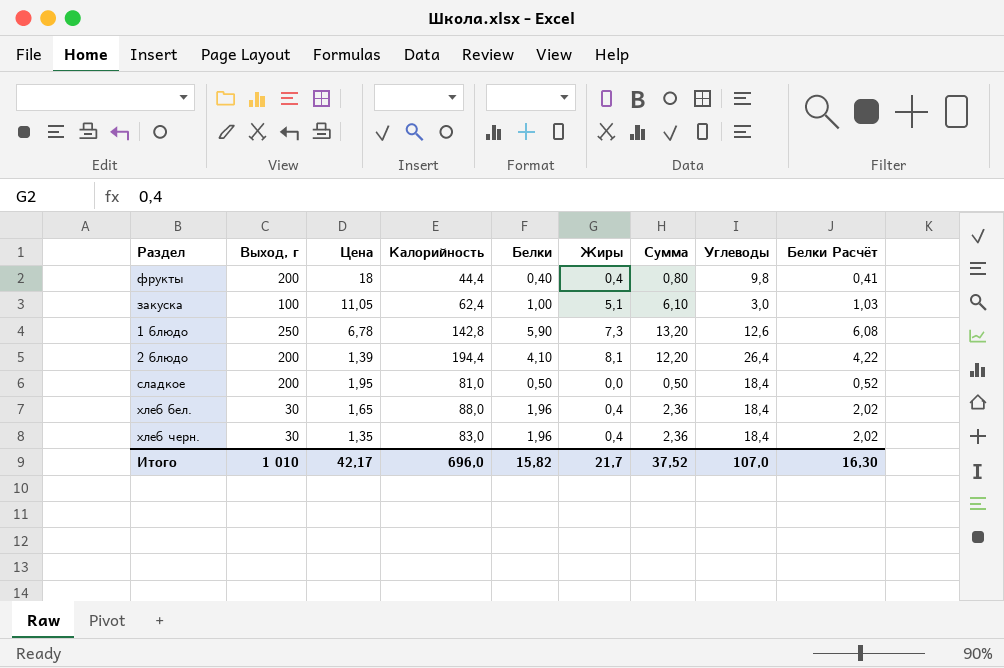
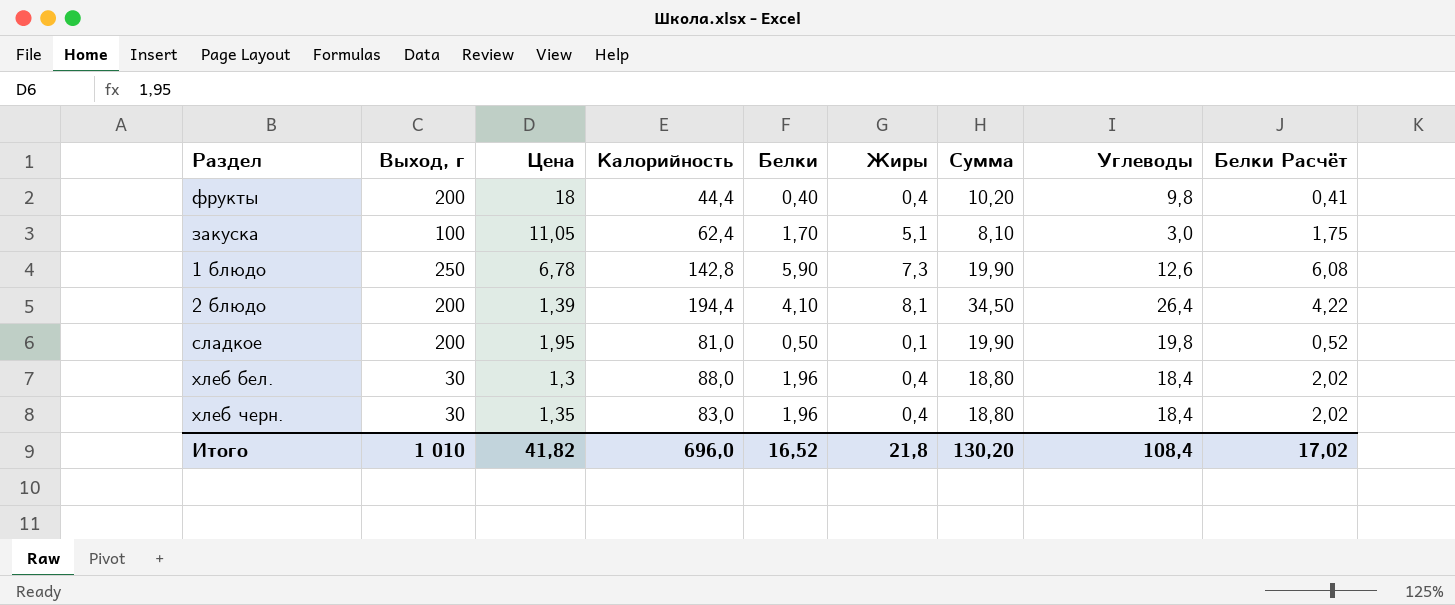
column Сумма | formula: [Белки] + [Жиры] -> [Жиры] + [Углеводы]
закуска | Белки: 1,00 -> 1,70
закуска | Белки Расчёт: 1,03 -> 1,75
сладкое | Жиры: 0,0 -> 0,1
сладкое | Углеводы: 18,4 -> 19,8
хлеб бел. | Цена: 1,65 -> 1,3
Итого | Цена: 42,17 -> 41,82
Итого | Белки: 15,82 -> 16,52
Итого | Жиры: 21,7 -> 21,8
Итого | Сумма: 37,52 -> 130,20
Итого | Углеводы: 107,0 -> 108,4
Итого | Белки Расчёт: 16,30 -> 17,02

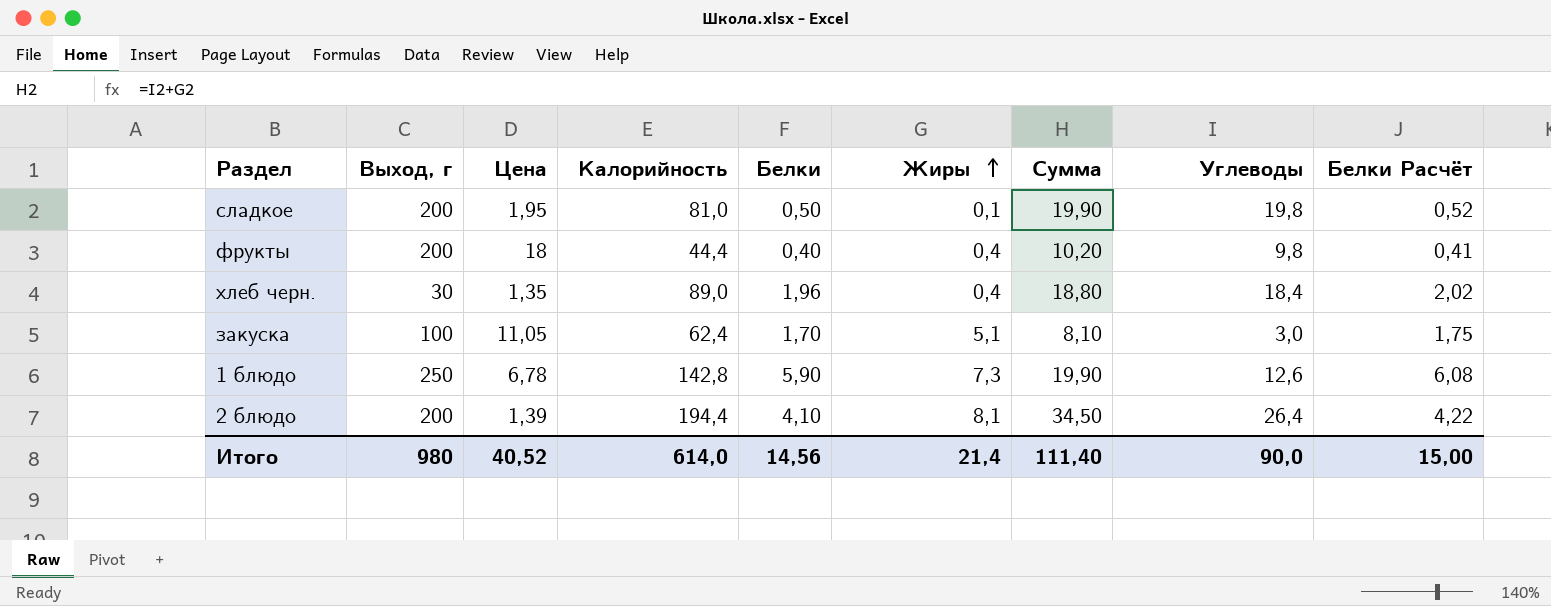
row order: none -> Жиры ascending
row хлеб бел.: 30 | 1,3 | 88,0 | 1,96 | 0,4 | 18,80 | 18,4 | 2,02 -> none
хлеб черн. | Калорийность: 83,0 -> 89,0
Итого | Выход, г: 1 010 -> 980
Итого | Цена: 41,82 -> 40,52
Итого | Калорийность: 696,0 -> 614,0
Итого | Белки: 16,52 -> 14,56
Итого | Жиры: 21,8 -> 21,4
Итого | Сумма: 130,20 -> 111,40
Итого | Углеводы: 108,4 -> 90,0
Итого | Белки Расчёт: 17,02 -> 15,00

